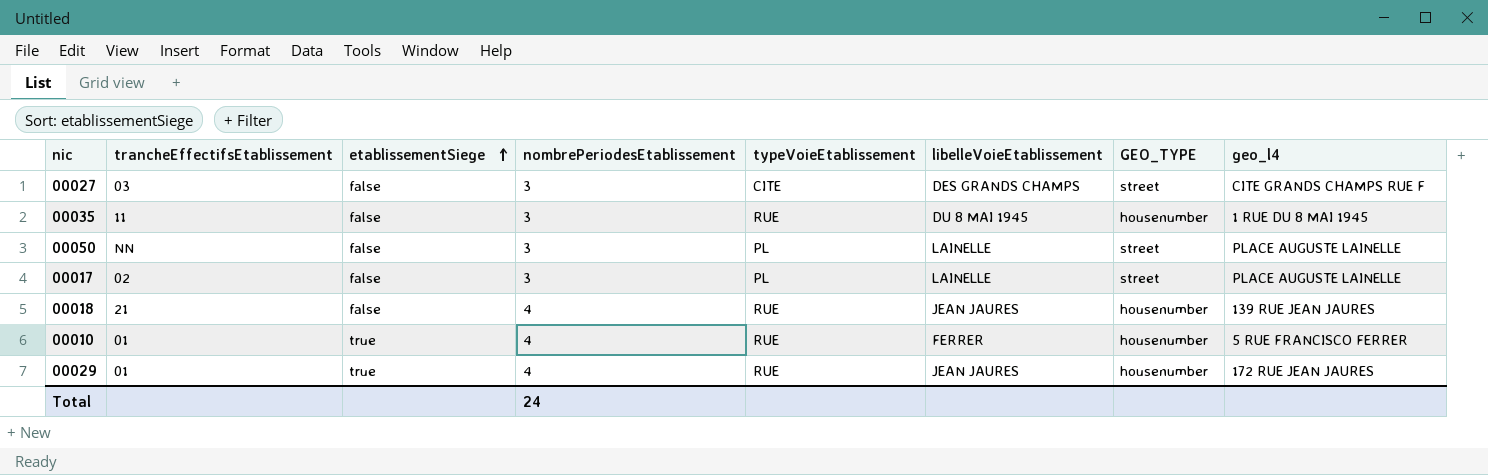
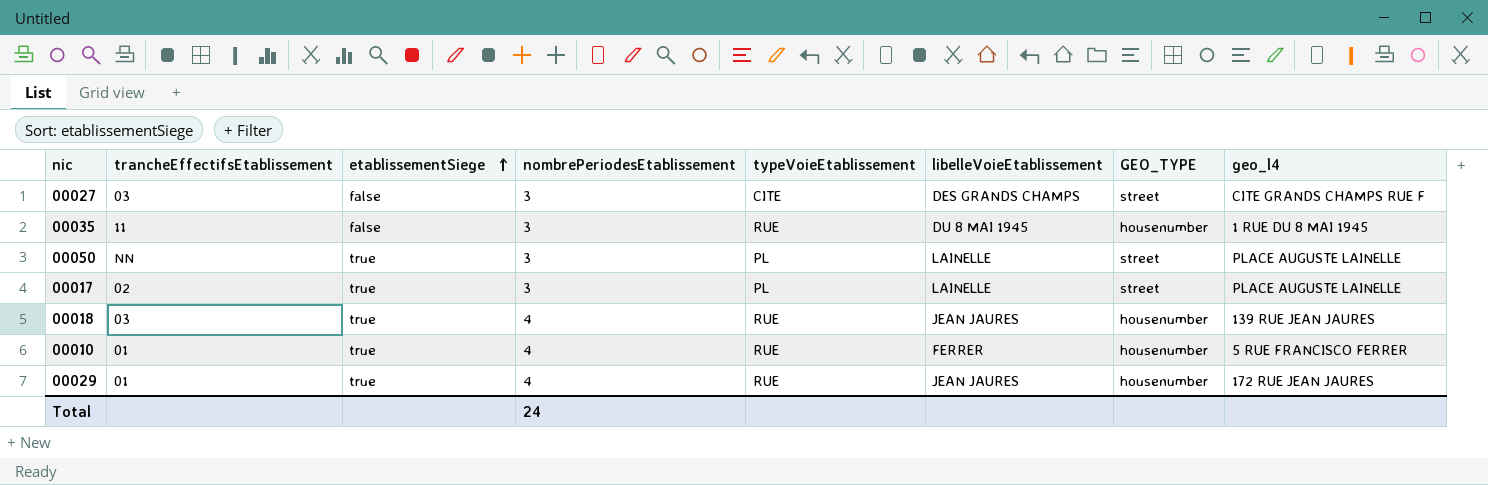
00050 | etablissementSiege: false -> true
00017 | etablissementSiege: false -> true
00018 | trancheEffectifsEtablissement: 21 -> 03
00018 | etablissementSiege: false -> true

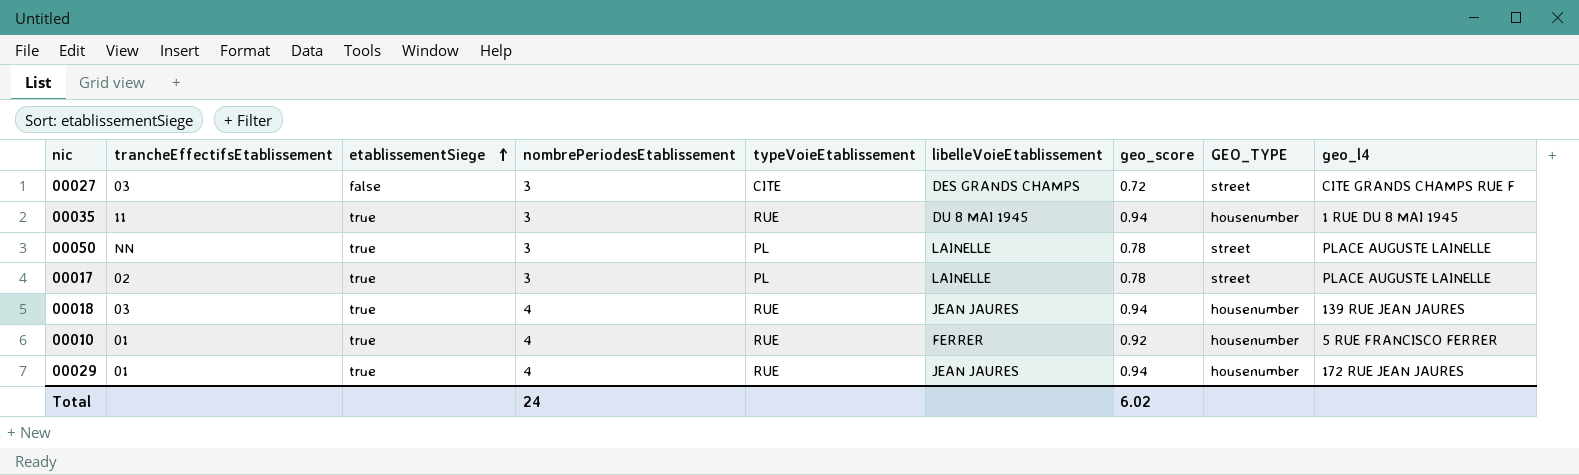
column geo_score | position: none -> 7
00035 | etablissementSiege: false -> true

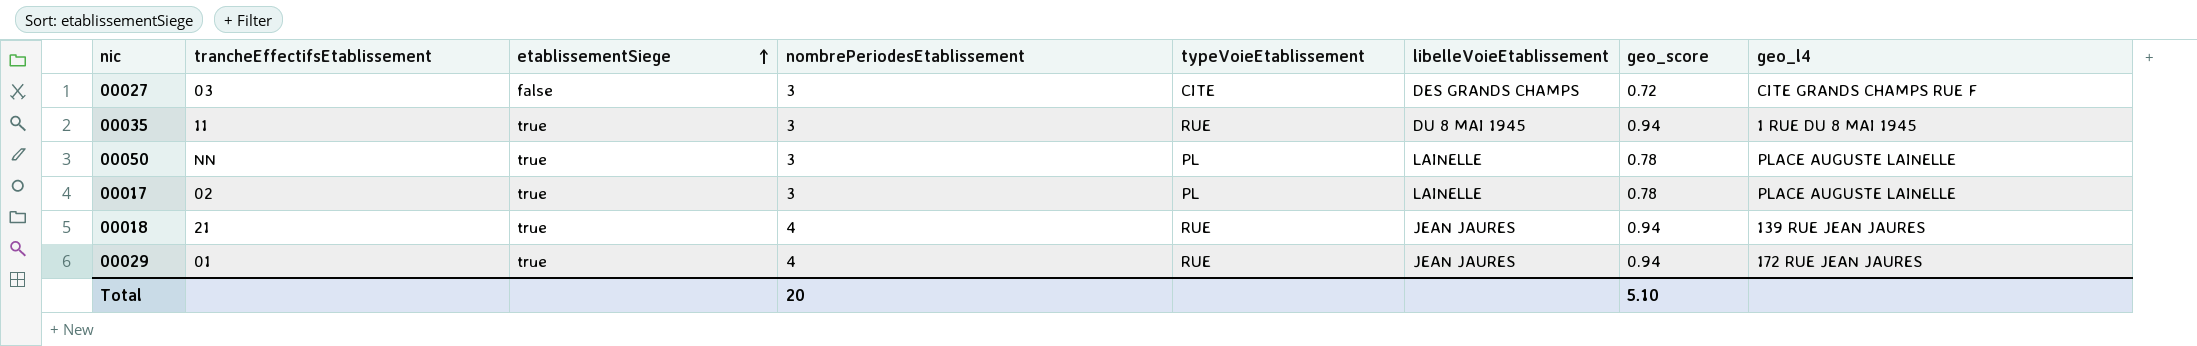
column GEO_TYPE | position: 8 -> none
row 00010: 01 | true | 4 | RUE | FERRER | 0.92 | housenumber | 5 RUE FRANCISCO FERRER -> none
00018 | trancheEffectifsEtablissement: 03 -> 21
Total | nombrePeriodesEtablissement: 24 -> 20
Total | geo_score: 6.02 -> 5.10

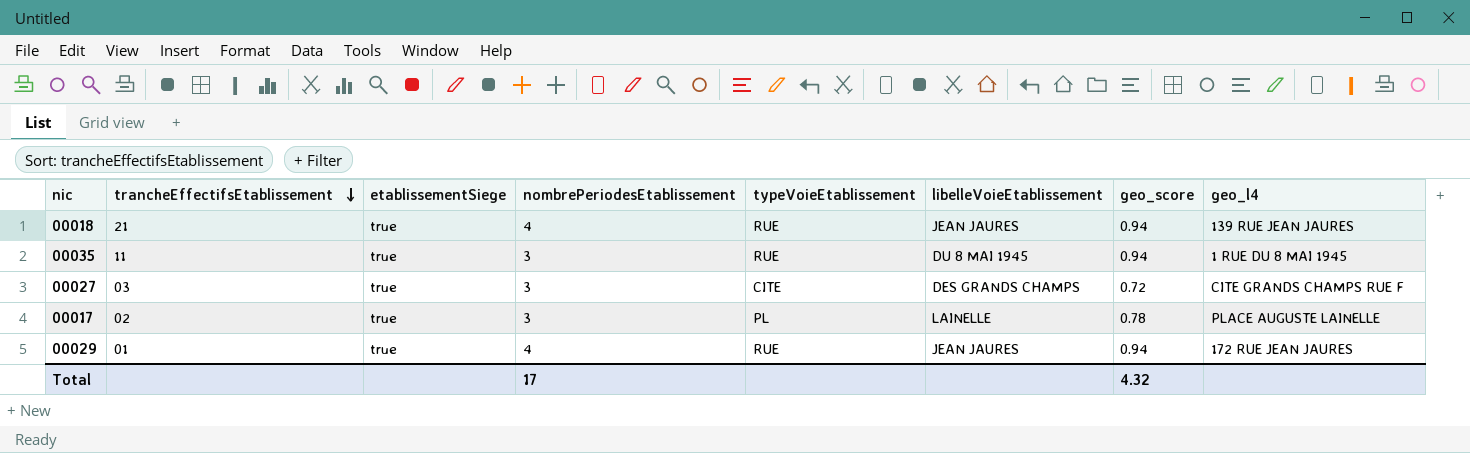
row order: etablissementSiege ascending -> trancheEffectifsEtablissement descending
row 00050: NN | true | 3 | PL | LAINELLE | 0.78 | PLACE AUGUSTE LAINELLE -> none
00027 | etablissementSiege: false -> true
Total | nombrePeriodesEtablissement: 20 -> 17
Total | geo_score: 5.10 -> 4.32

